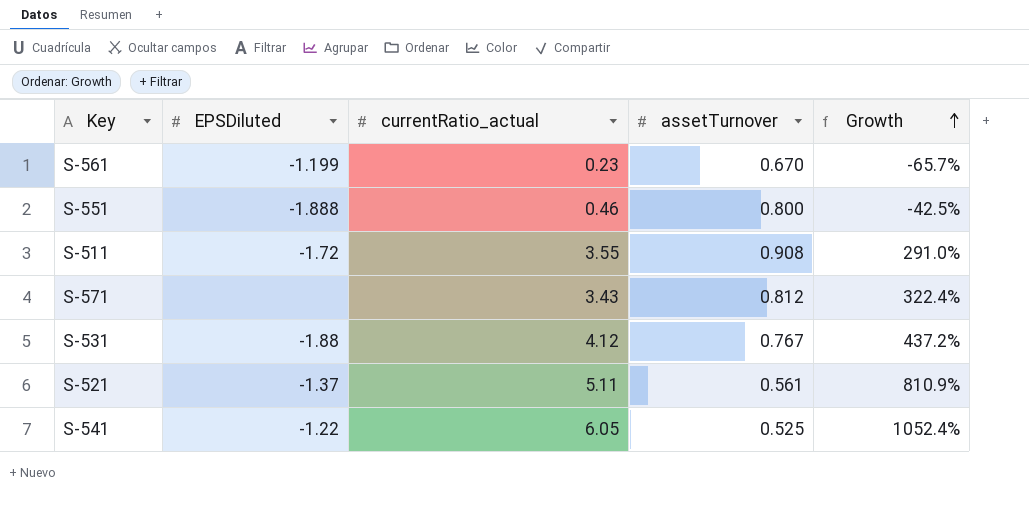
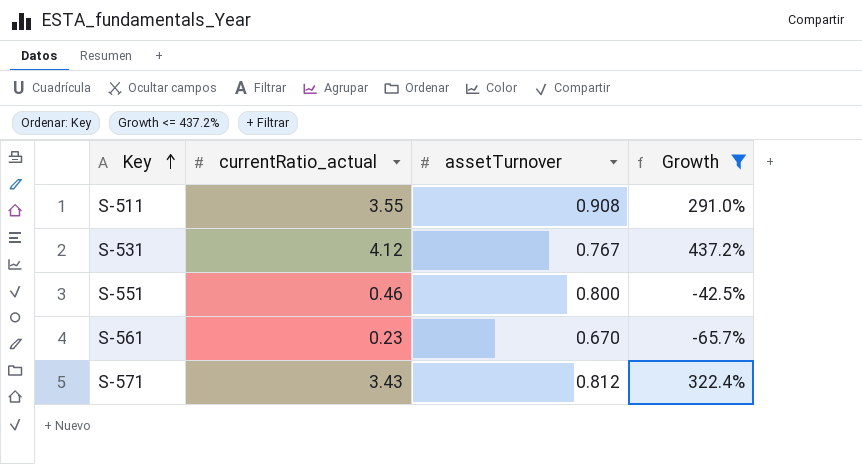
filter: none -> Growth <= 437.2%
row order: Growth ascending -> Key ascending
column EPSDiluted | position: 2 -> none

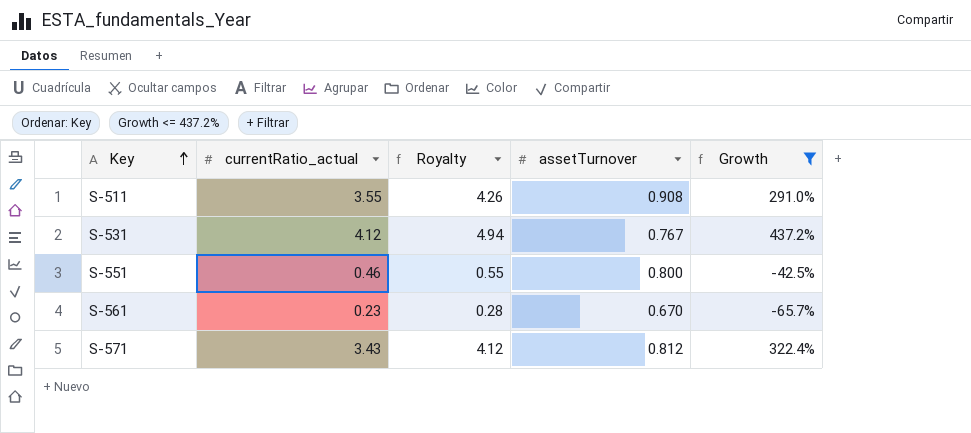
column Royalty | formula: none -> [currentRatio_actual] * 1.2

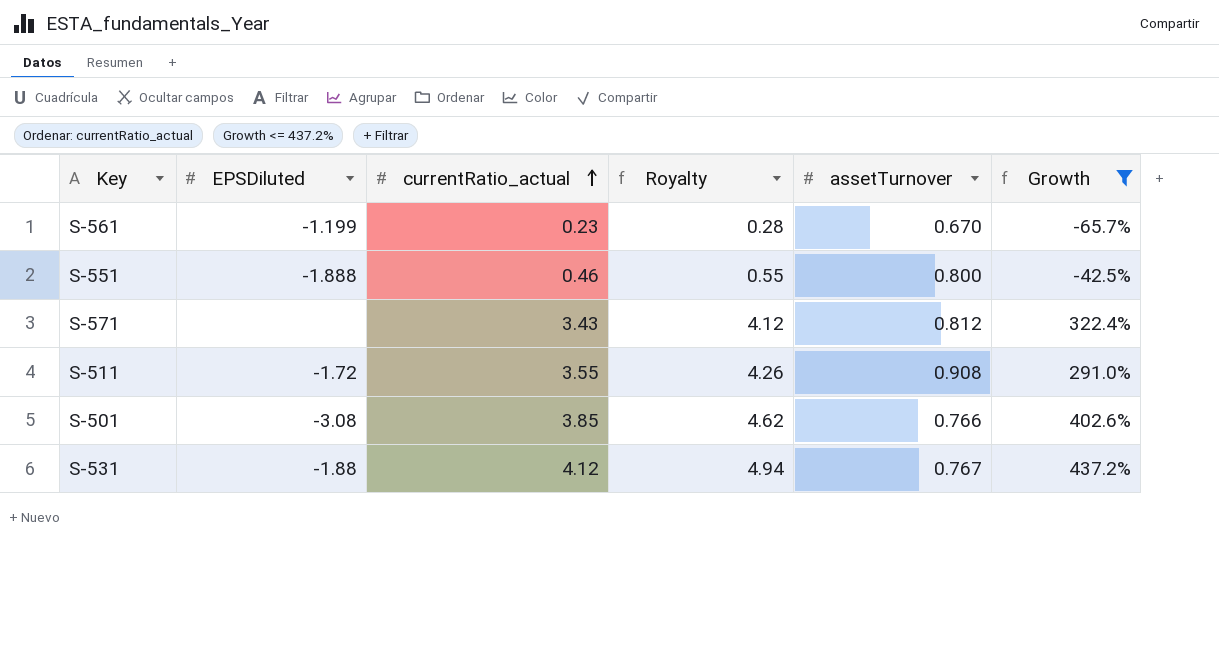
row order: Key ascending -> currentRatio_actual ascending
column EPSDiluted | position: none -> 2
row S-501: none -> -3.08 | 3.85 | 4.62 | 0.766 | 402.6%

